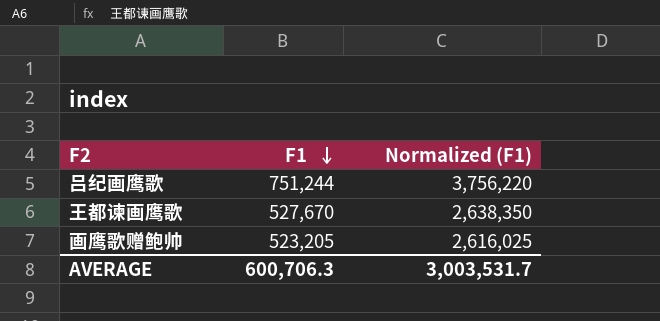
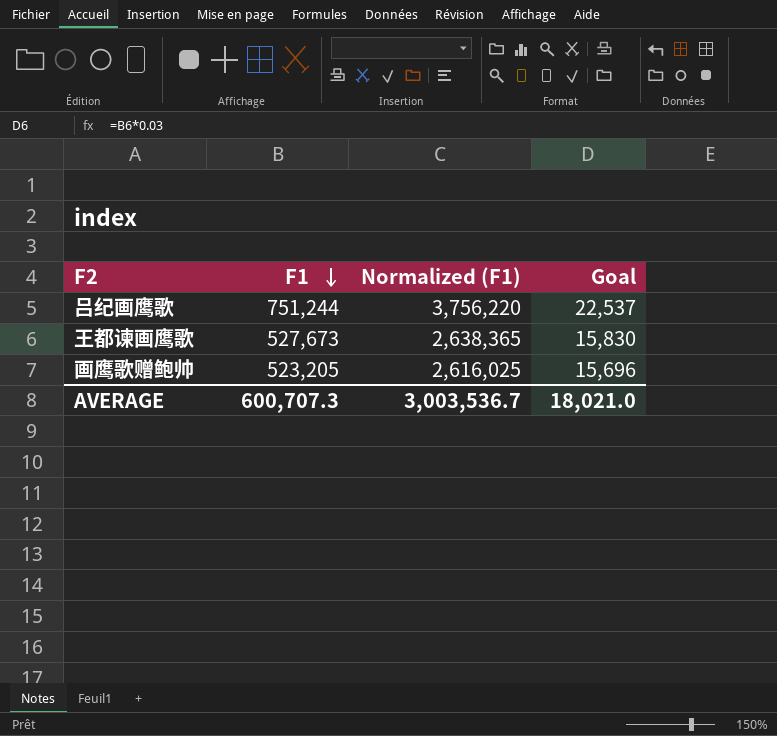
column Goal | formula: none -> [F1] * 0.03
王都谏画鹰歌 | F1: 527,670 -> 527,673
王都谏画鹰歌 | Normalized (F1): 2,638,350 -> 2,638,365
AVERAGE | F1: 600,706.3 -> 600,707.3
AVERAGE | Normalized (F1): 3,003,531.7 -> 3,003,536.7

